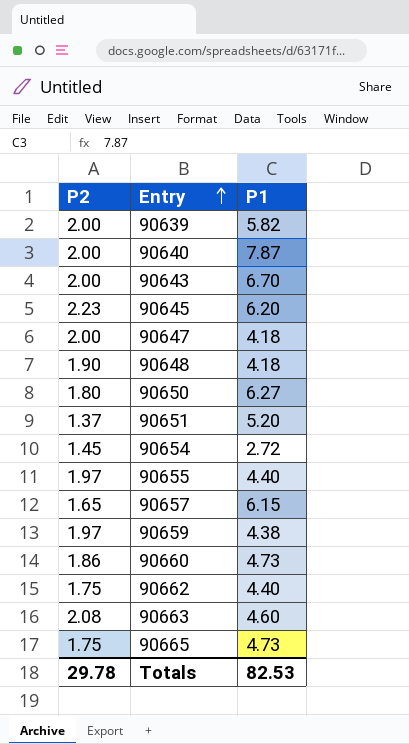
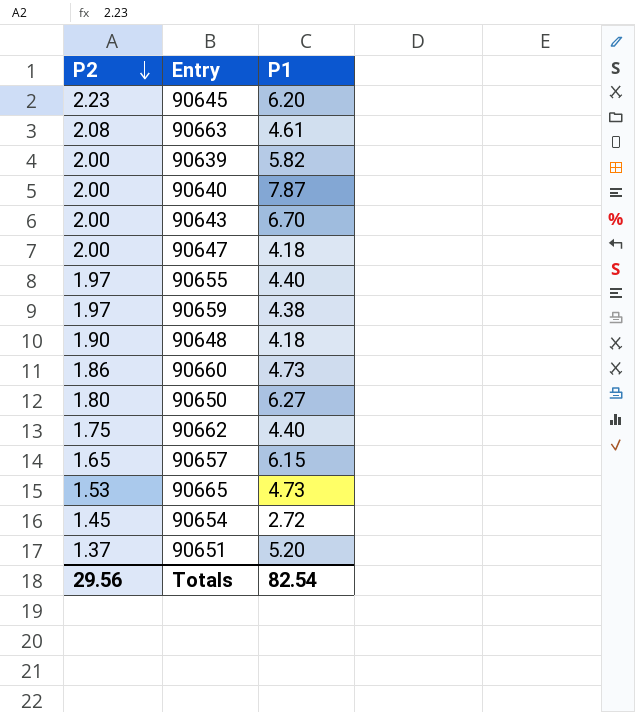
row order: Entry ascending -> P2 descending
90663 | P1: 4.60 -> 4.61
90665 | P2: 1.75 -> 1.53
Totals | P2: 29.78 -> 29.56
Totals | P1: 82.53 -> 82.54

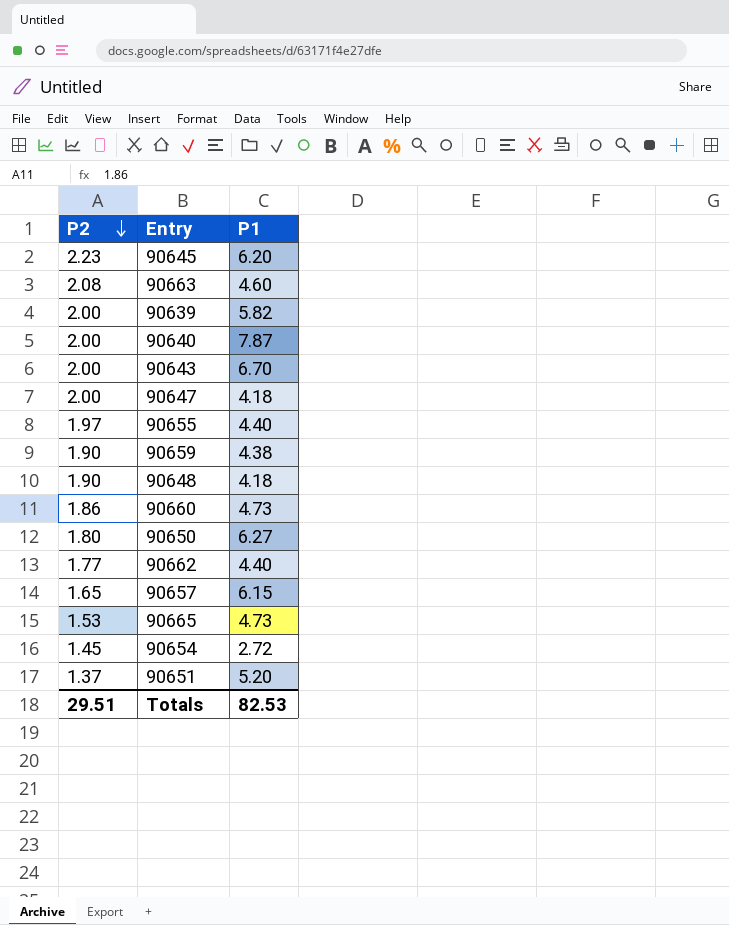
90663 | P1: 4.61 -> 4.60
90659 | P2: 1.97 -> 1.90
90662 | P2: 1.75 -> 1.77
Totals | P2: 29.56 -> 29.51
Totals | P1: 82.54 -> 82.53

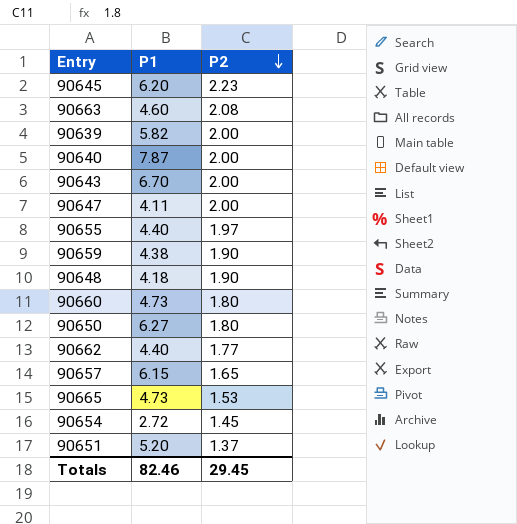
column P2 | position: 1 -> 3
90647 | P1: 4.18 -> 4.11
90660 | P2: 1.86 -> 1.80
Totals | P1: 82.53 -> 82.46
Totals | P2: 29.51 -> 29.45

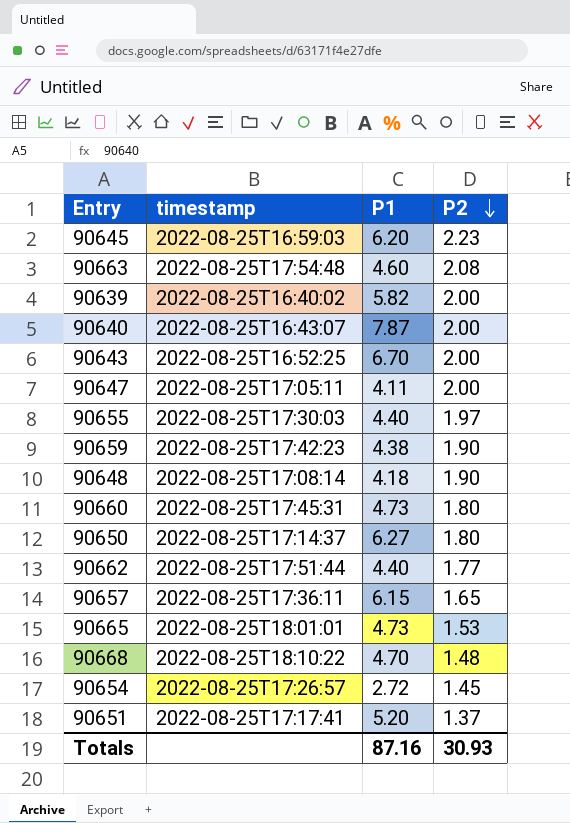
column timestamp | position: none -> 2
row 90668: none -> 2022-08-25T18:10:22 | 4.70 | 1.48
Totals | P1: 82.46 -> 87.16
Totals | P2: 29.45 -> 30.93

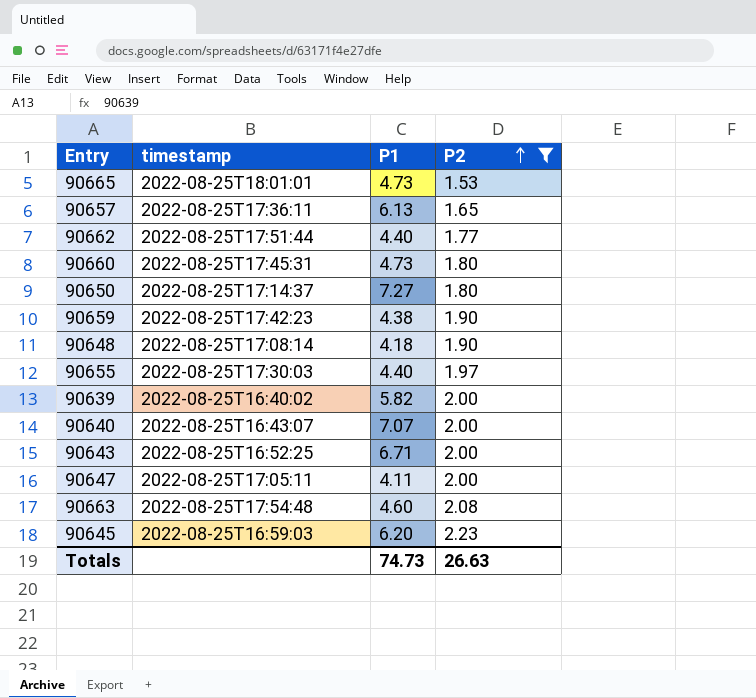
filter: none -> P2 >= 1.53
row order: P2 descending -> P2 ascending
90657 | P1: 6.15 -> 6.13
90650 | P1: 6.27 -> 7.27
90640 | P1: 7.87 -> 7.07
90643 | P1: 6.70 -> 6.71
Totals | P1: 87.16 -> 74.73
Totals | P2: 30.93 -> 26.63

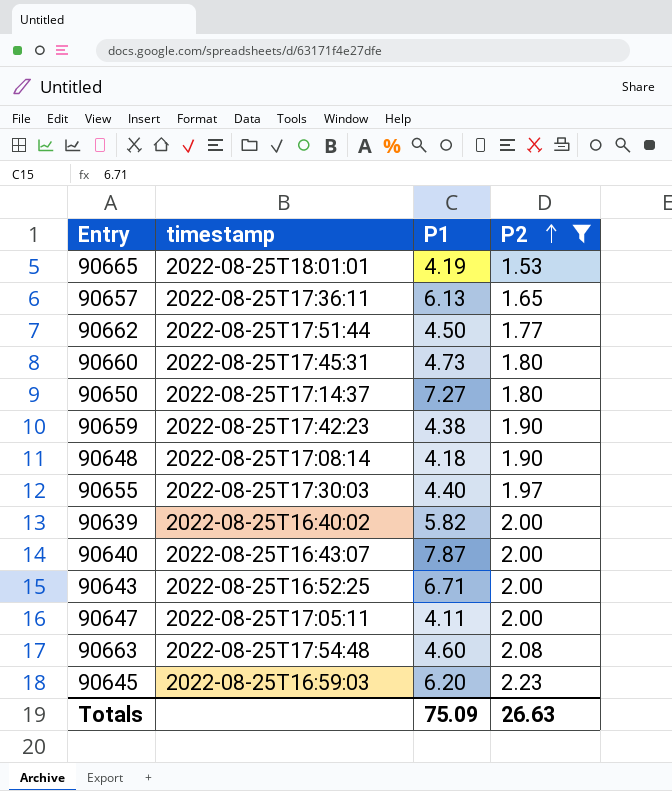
90665 | P1: 4.73 -> 4.19
90662 | P1: 4.40 -> 4.50
90640 | P1: 7.07 -> 7.87
Totals | P1: 74.73 -> 75.09

